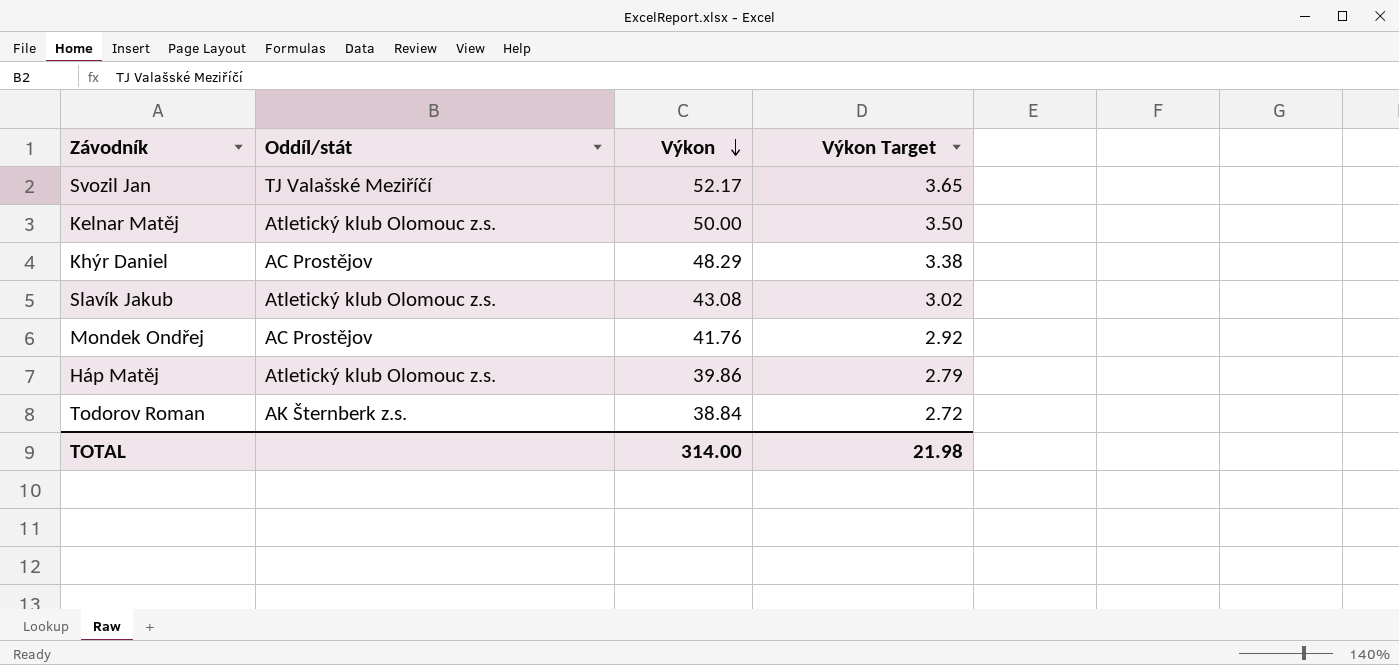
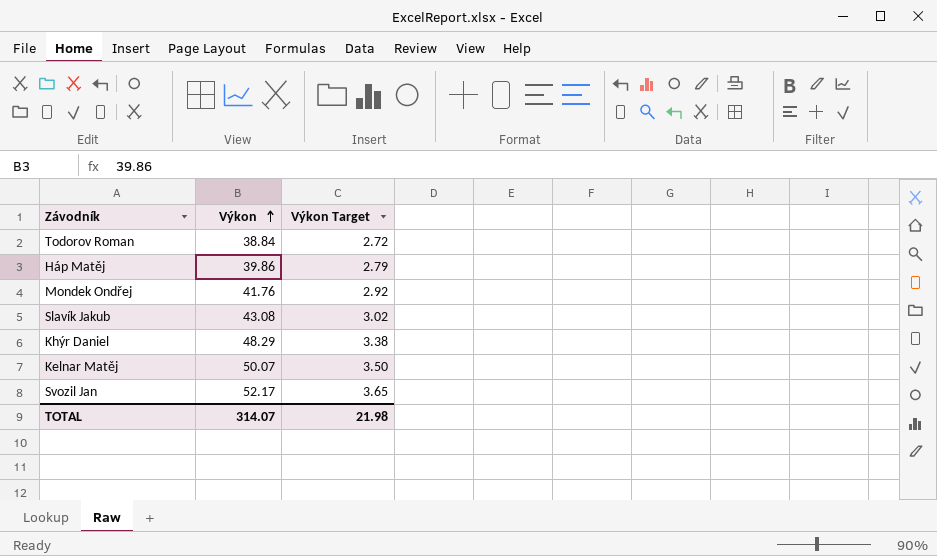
row order: Výkon descending -> Výkon ascending
column Oddíl/stát | position: 2 -> none
Kelnar Matěj | Výkon: 50.00 -> 50.07
TOTAL | Výkon: 314.00 -> 314.07

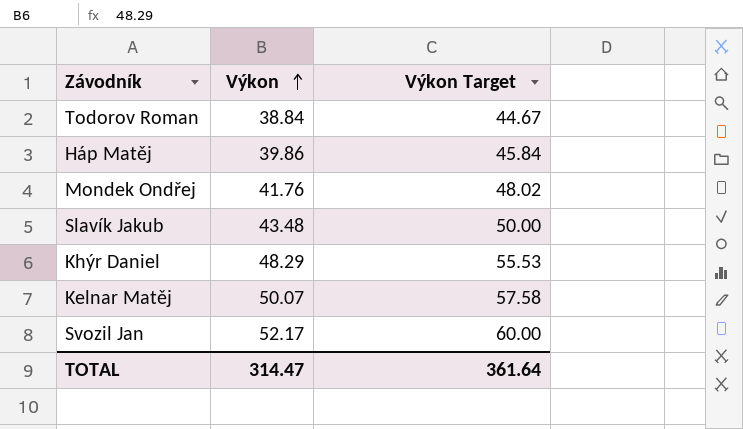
column Výkon Target | formula: [Výkon] * 0.07 -> [Výkon] * 1.15
Slavík Jakub | Výkon: 43.08 -> 43.48
TOTAL | Výkon: 314.07 -> 314.47
TOTAL | Výkon Target: 21.98 -> 361.64

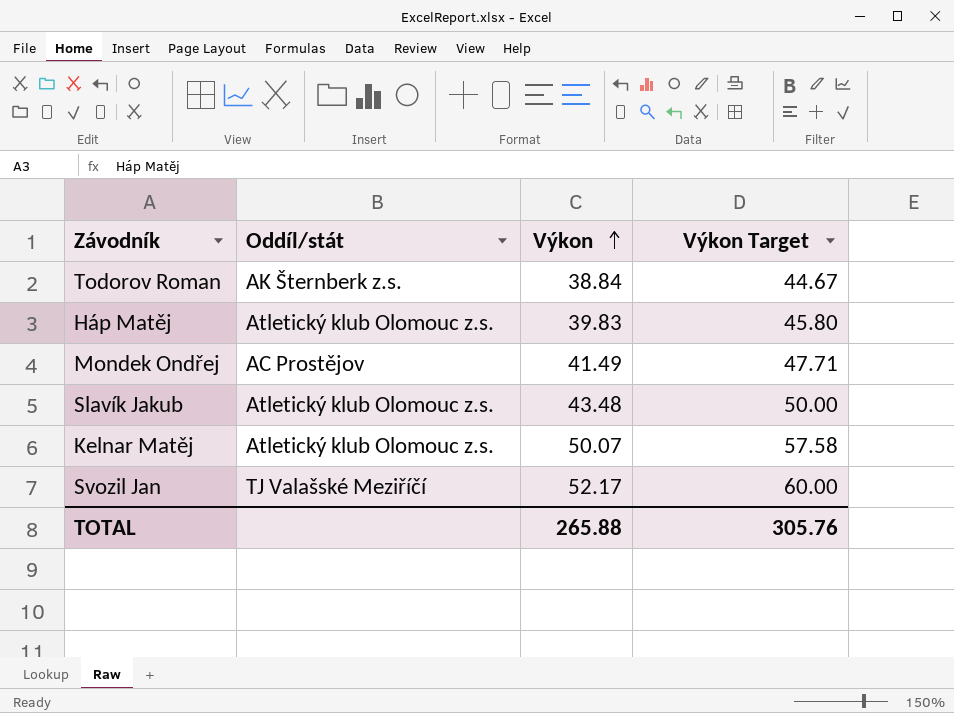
column Oddíl/stát | position: none -> 2
row Khýr Daniel: 48.29 | 55.53 -> none
Háp Matěj | Výkon: 39.86 -> 39.83
Háp Matěj | Výkon Target: 45.84 -> 45.80
Mondek Ondřej | Výkon: 41.76 -> 41.49
Mondek Ondřej | Výkon Target: 48.02 -> 47.71
TOTAL | Výkon: 314.47 -> 265.88
TOTAL | Výkon Target: 361.64 -> 305.76

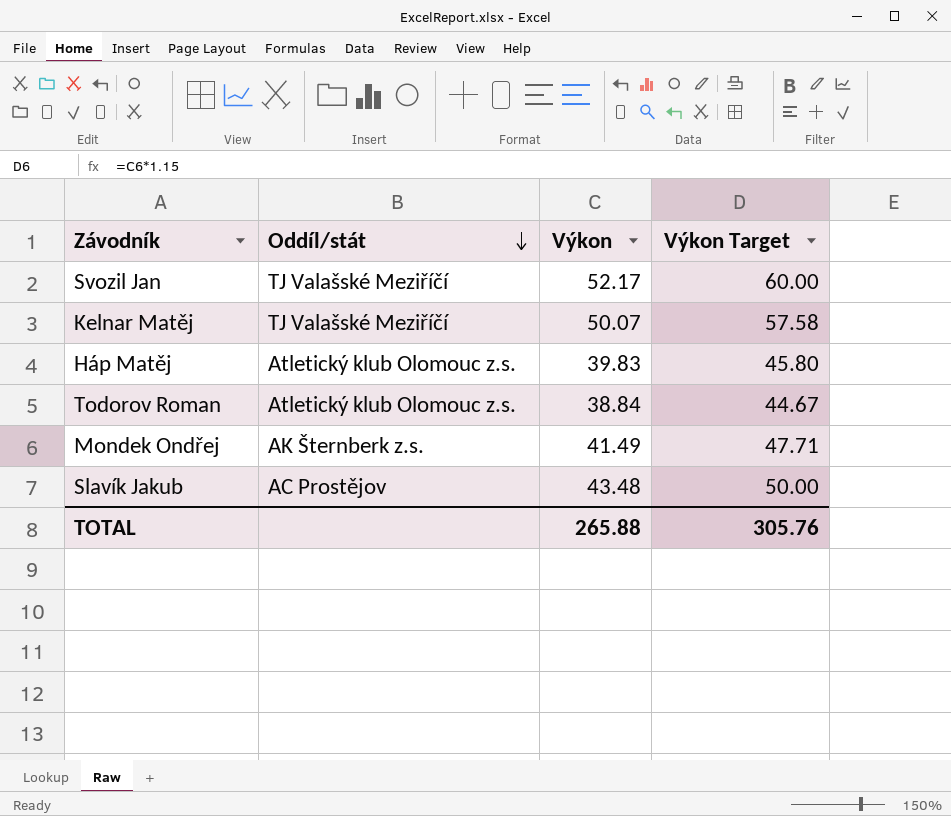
row order: Výkon ascending -> Oddíl/stát descending
Kelnar Matěj | Oddíl/stát: Atletický klub Olomouc z.s. -> TJ Valašské Meziříčí
Todorov Roman | Oddíl/stát: AK Šternberk z.s. -> Atletický klub Olomouc z.s.
Mondek Ondřej | Oddíl/stát: AC Prostějov -> AK Šternberk z.s.
Slavík Jakub | Oddíl/stát: Atletický klub Olomouc z.s. -> AC Prostějov

